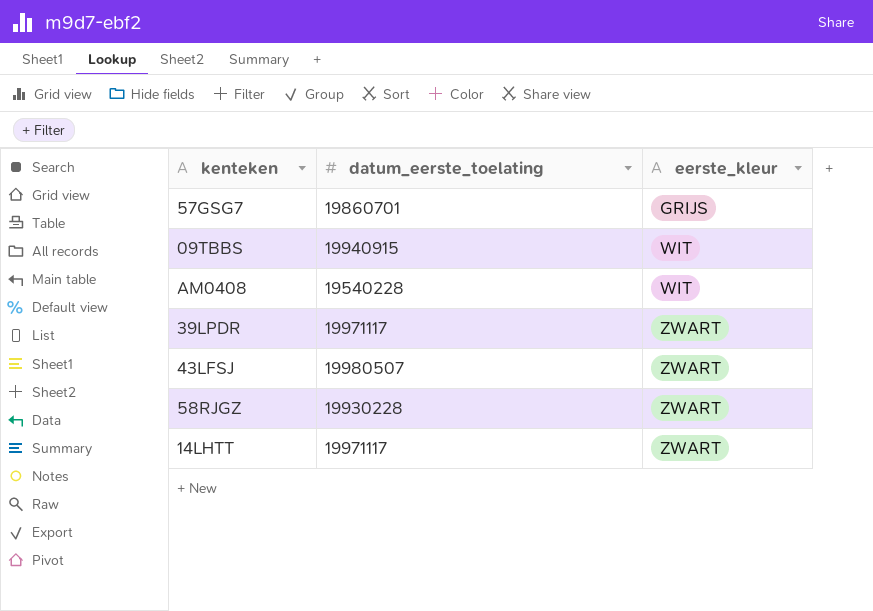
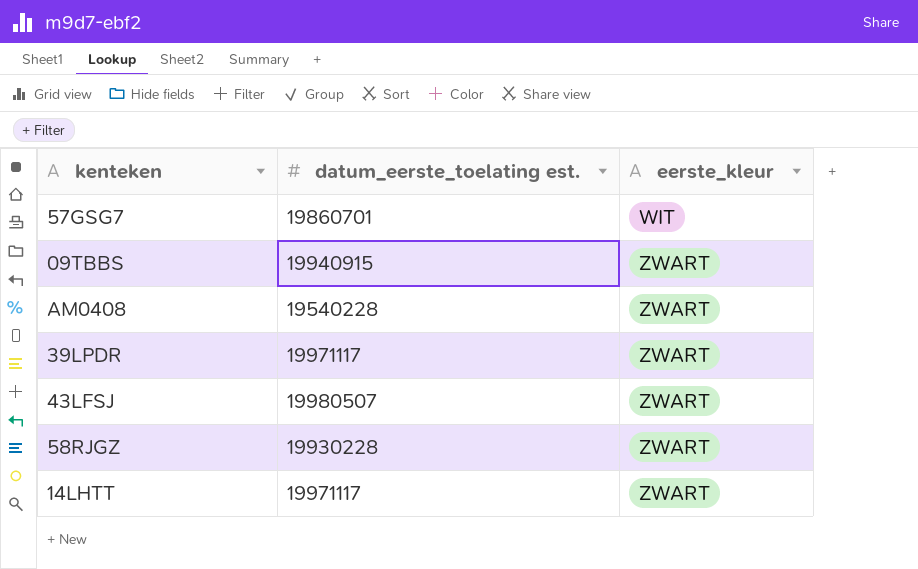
column name: datum_eerste_toelating -> datum_eerste_toelating est.
57GSG7 | eerste_kleur: GRIJS -> WIT
09TBBS | eerste_kleur: WIT -> ZWART
AM0408 | eerste_kleur: WIT -> ZWART

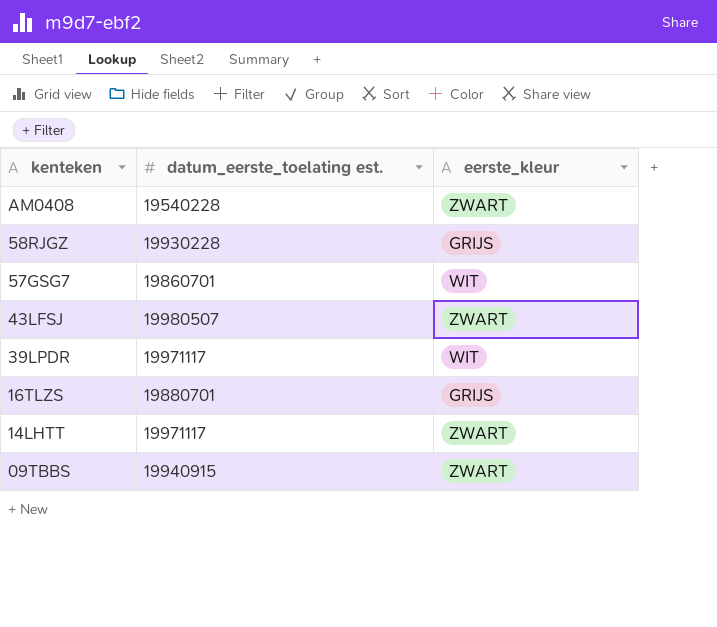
row order: eerste_kleur ascending -> kenteken descending
58RJGZ | eerste_kleur: ZWART -> GRIJS
39LPDR | eerste_kleur: ZWART -> WIT
row 16TLZS: none -> 19880701 | GRIJS

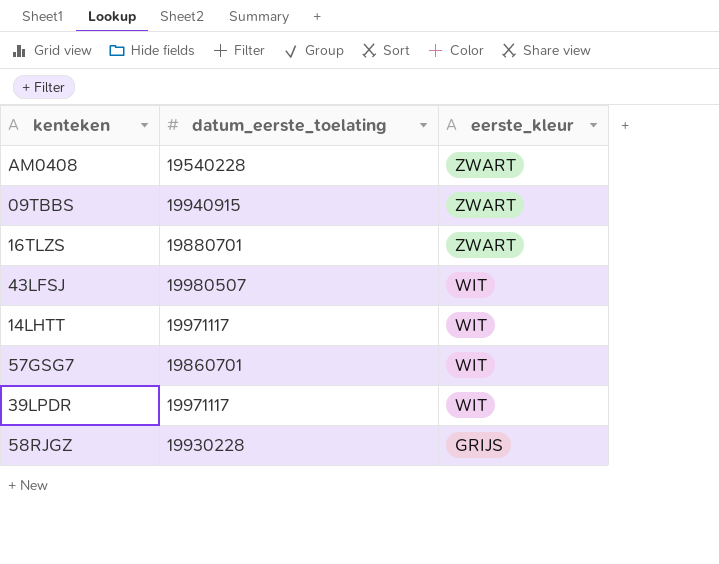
row order: kenteken descending -> eerste_kleur descending
column name: datum_eerste_toelating est. -> datum_eerste_toelating
16TLZS | eerste_kleur: GRIJS -> ZWART
43LFSJ | eerste_kleur: ZWART -> WIT
14LHTT | eerste_kleur: ZWART -> WIT

